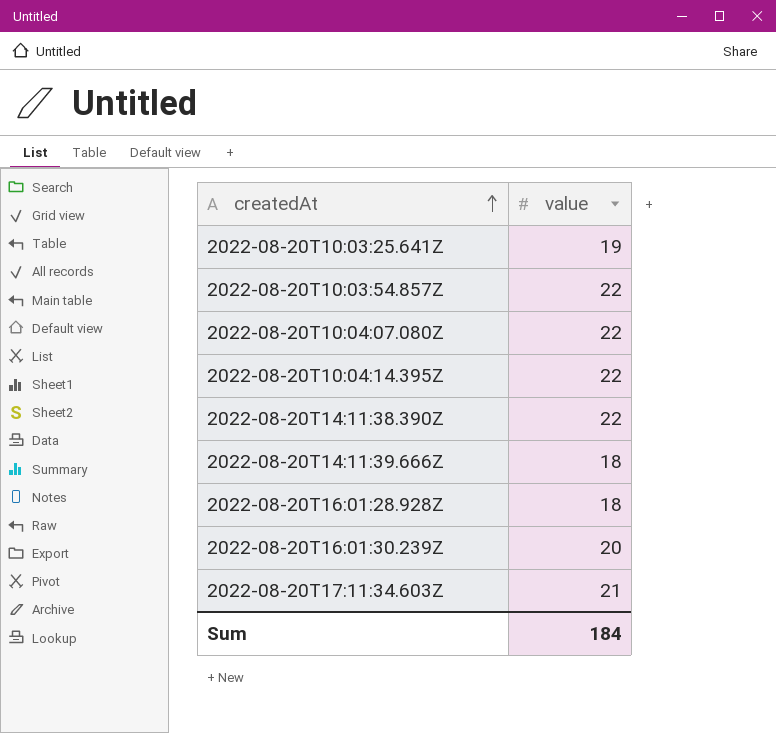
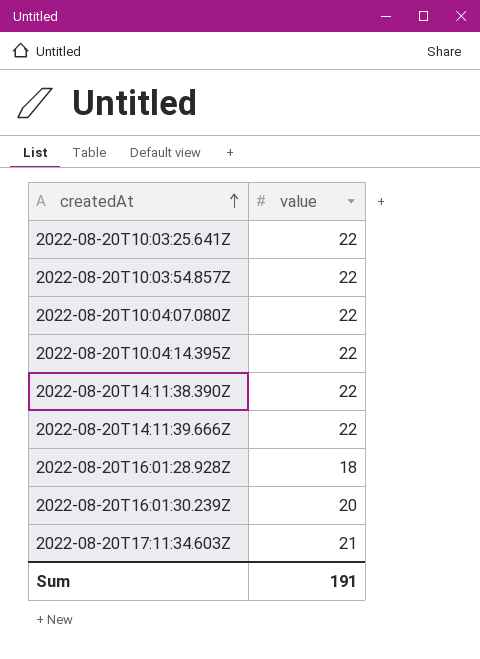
2022-08-20T10:03:25.641Z | value: 19 -> 22
2022-08-20T14:11:39.666Z | value: 18 -> 22
Sum | value: 184 -> 191

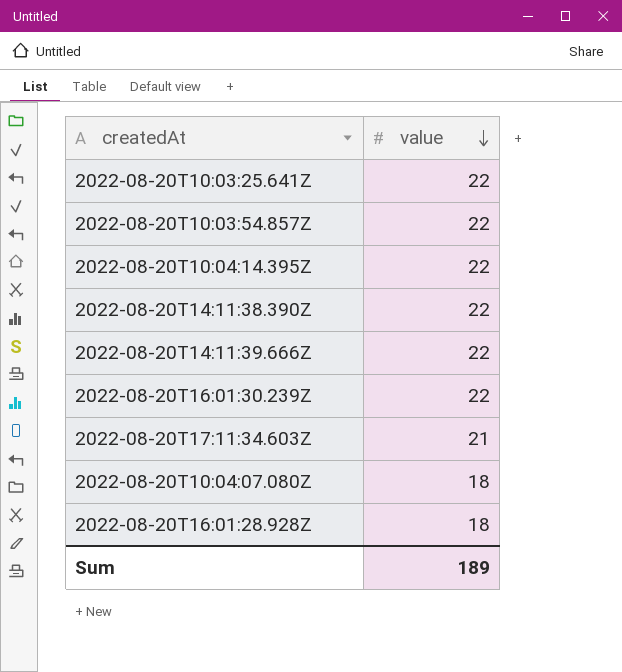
row order: createdAt ascending -> value descending
2022-08-20T16:01:30.239Z | value: 20 -> 22
2022-08-20T10:04:07.080Z | value: 22 -> 18
Sum | value: 191 -> 189

